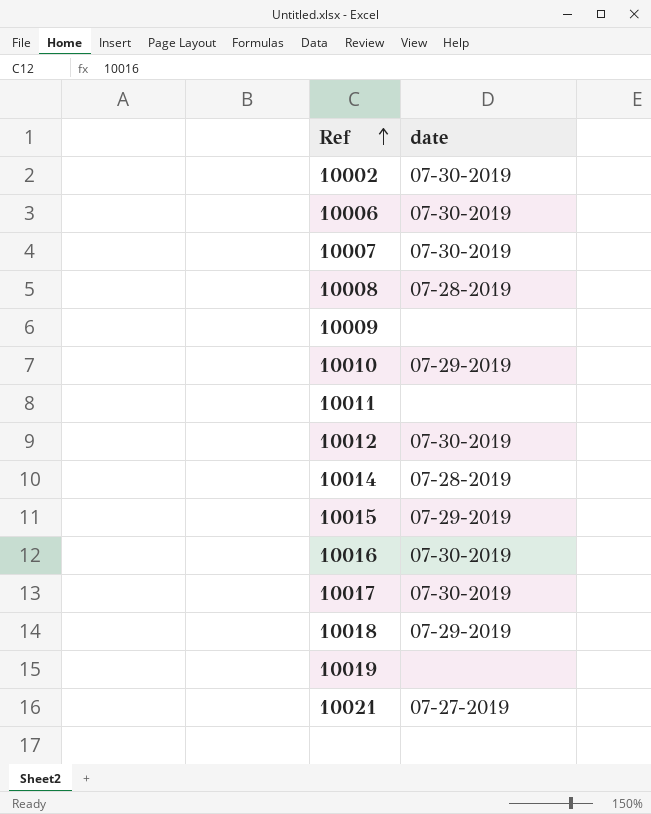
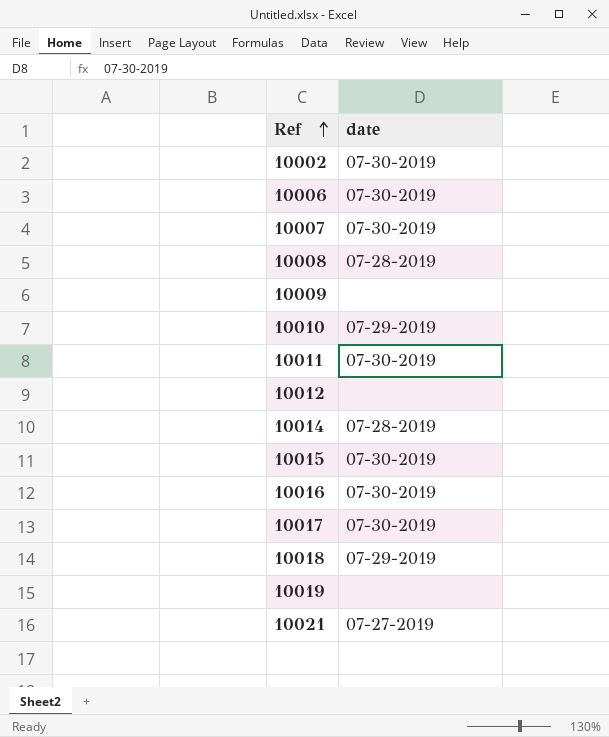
10011 | date: none -> 07-30-2019
10012 | date: 07-30-2019 -> none
10015 | date: 07-29-2019 -> 07-30-2019

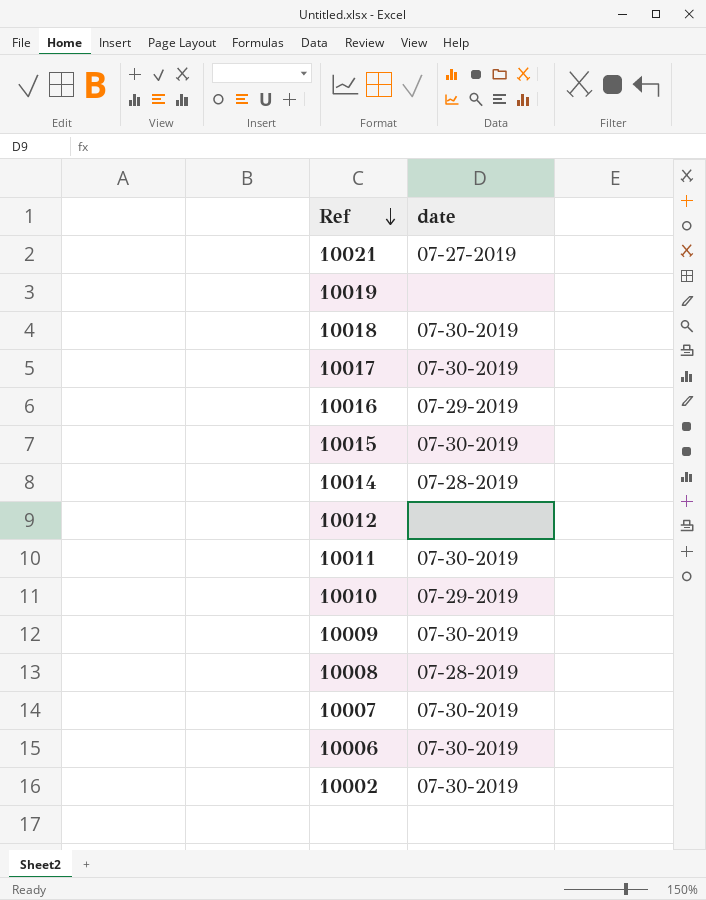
row order: Ref ascending -> Ref descending
10018 | date: 07-29-2019 -> 07-30-2019
10016 | date: 07-30-2019 -> 07-29-2019
10009 | date: none -> 07-30-2019

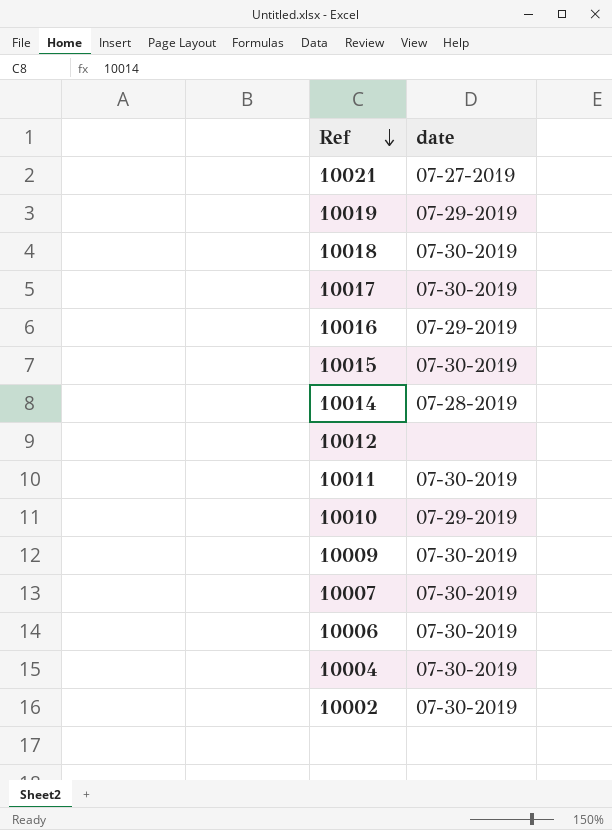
row 10008: 07-28-2019 -> none
10019 | date: none -> 07-29-2019
row 10004: none -> 07-30-2019

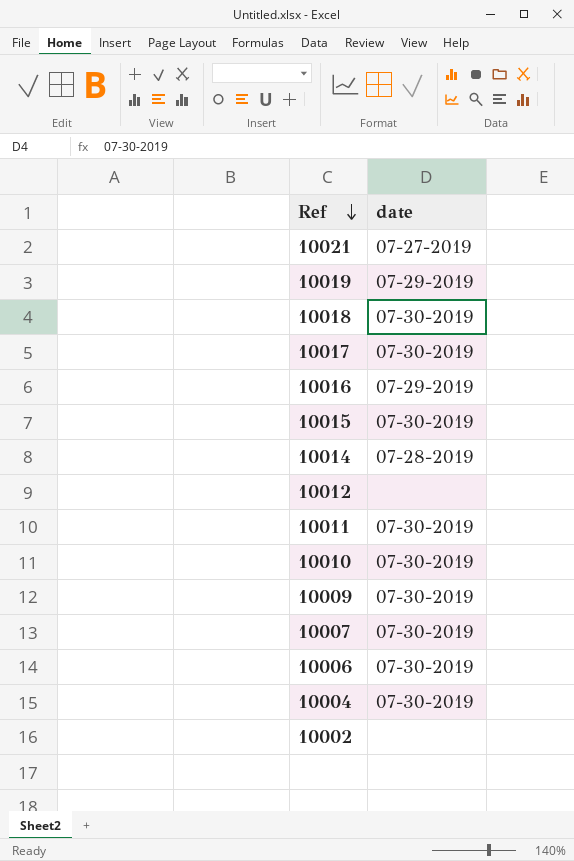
10010 | date: 07-29-2019 -> 07-30-2019
10002 | date: 07-30-2019 -> none

